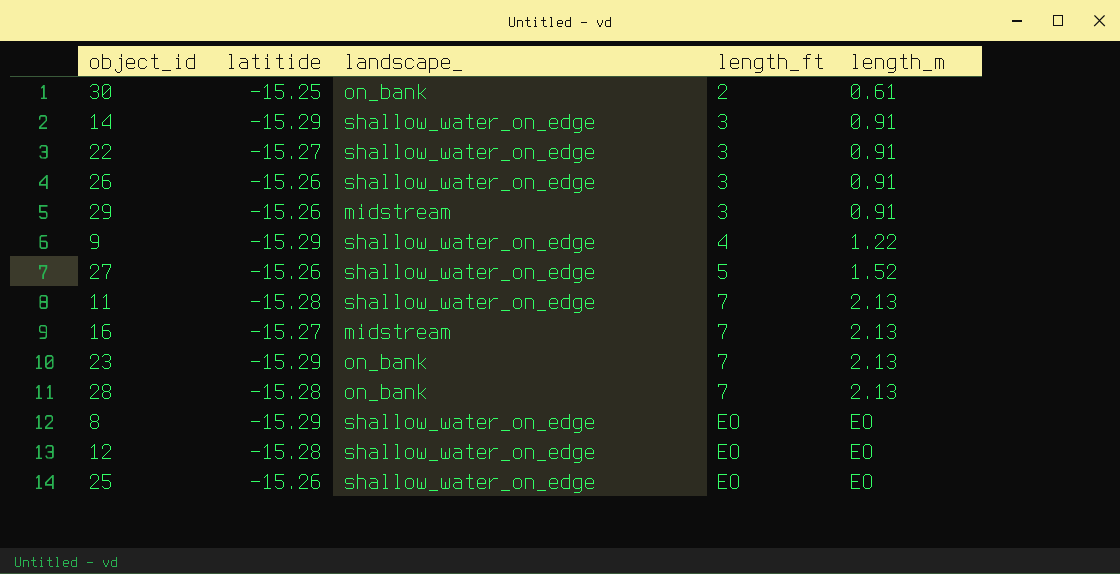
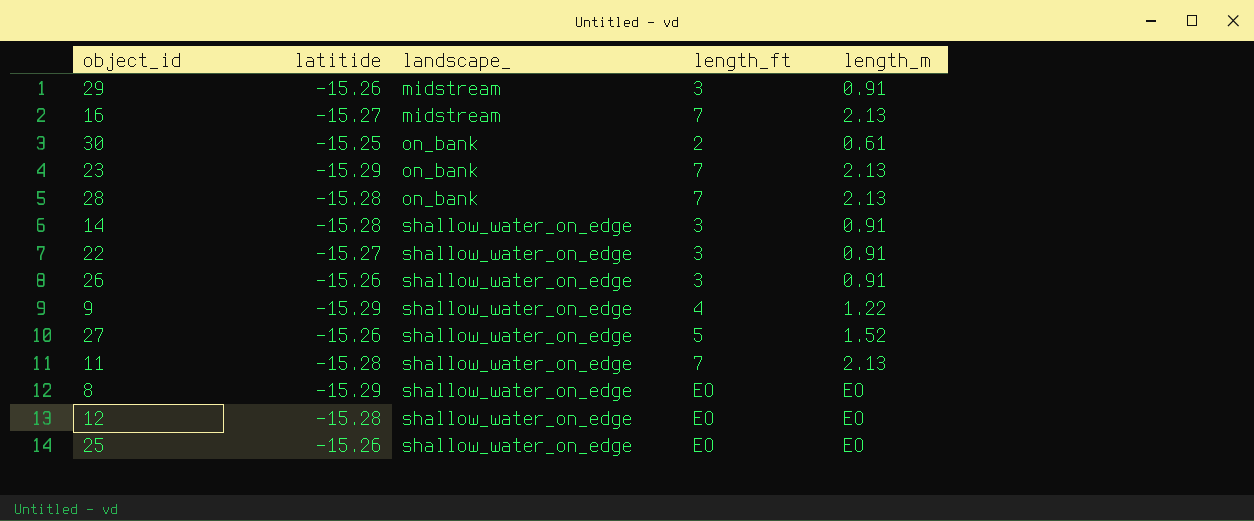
row order: length_ft ascending -> landscape_ ascending
14 | latitide: -15.29 -> -15.28

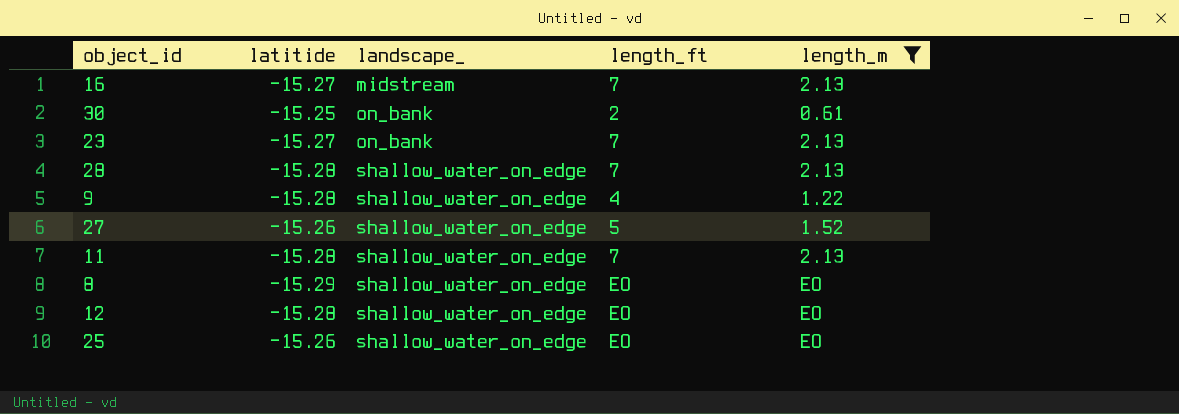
filter: none -> length_m != 0.91
23 | latitide: -15.29 -> -15.27
28 | landscape_: on_bank -> shallow_water_on_edge
9 | latitide: -15.29 -> -15.28

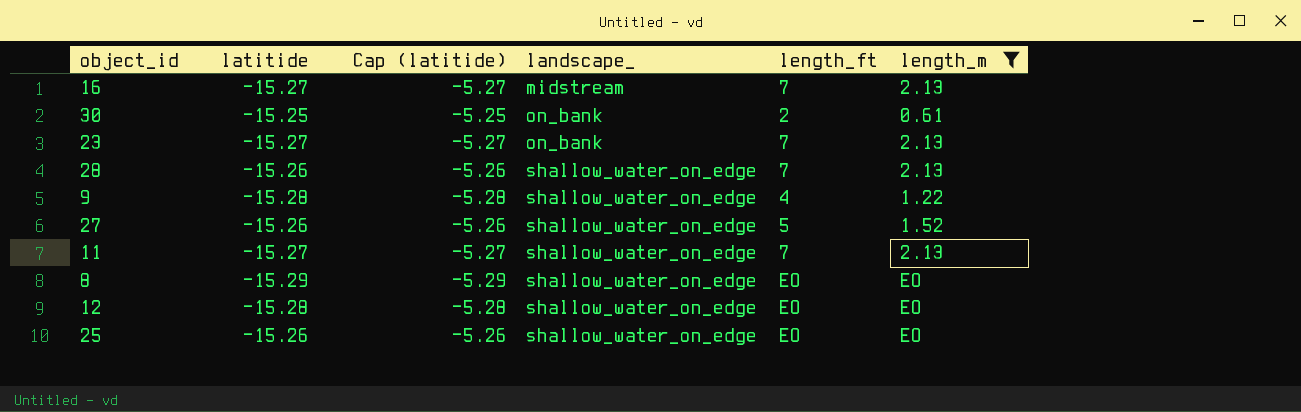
column Cap (latitide) | formula: none -> [latitide] + 10
28 | latitide: -15.28 -> -15.26
11 | latitide: -15.28 -> -15.27

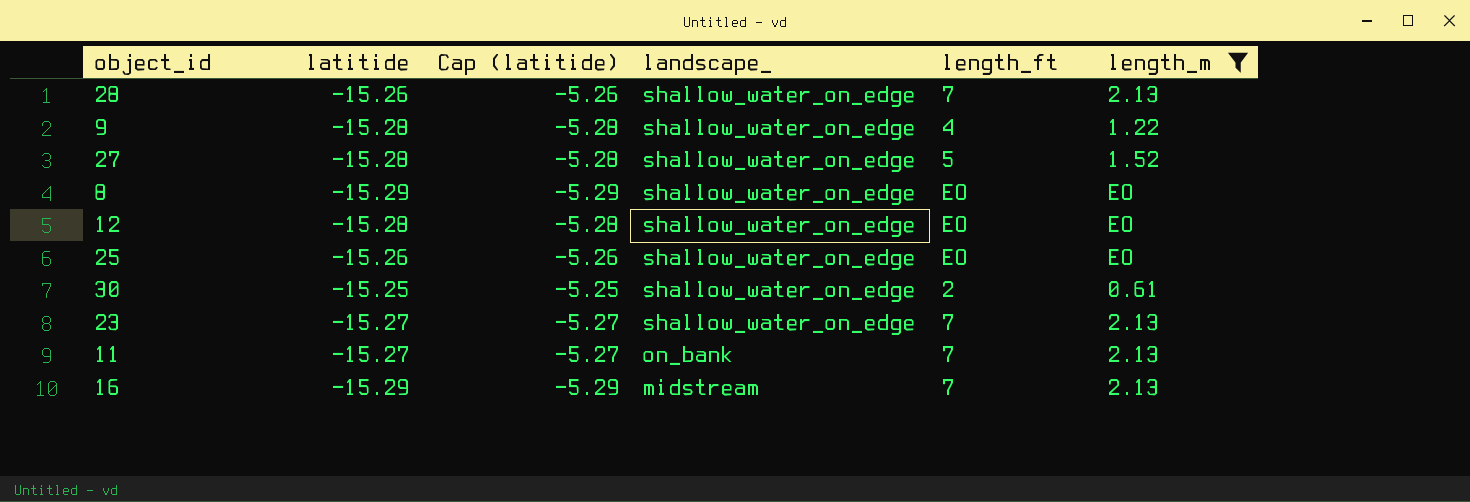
row order: landscape_ ascending -> landscape_ descending
27 | latitide: -15.26 -> -15.28
27 | Cap (latitide): -5.26 -> -5.28
30 | landscape_: on_bank -> shallow_water_on_edge
23 | landscape_: on_bank -> shallow_water_on_edge
11 | landscape_: shallow_water_on_edge -> on_bank
16 | latitide: -15.27 -> -15.29
16 | Cap (latitide): -5.27 -> -5.29

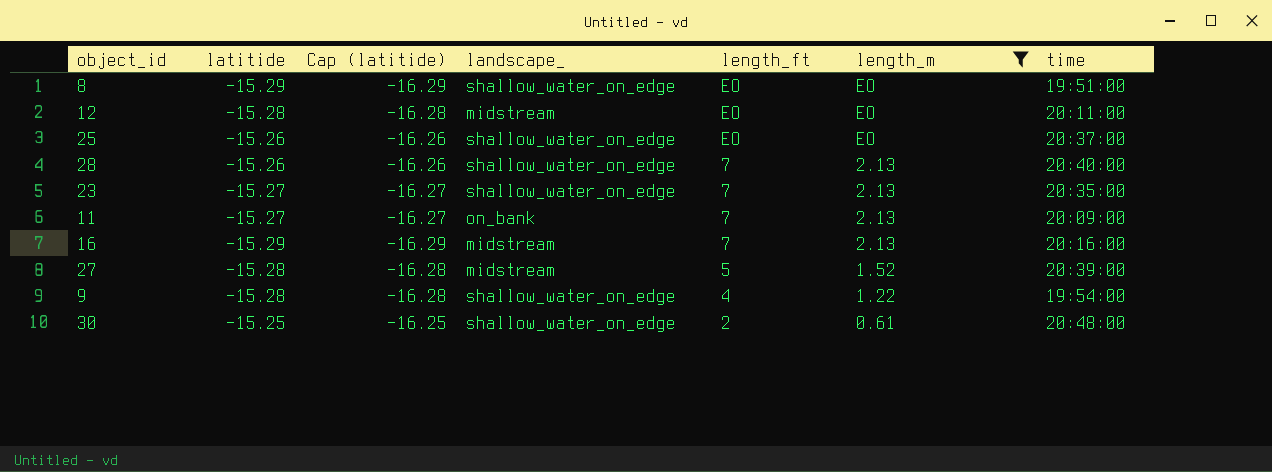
row order: landscape_ descending -> length_ft descending
column Cap (latitide) | formula: [latitide] + 10 -> [latitide] - 1
column time | position: none -> 7
12 | landscape_: shallow_water_on_edge -> midstream
27 | landscape_: shallow_water_on_edge -> midstream

